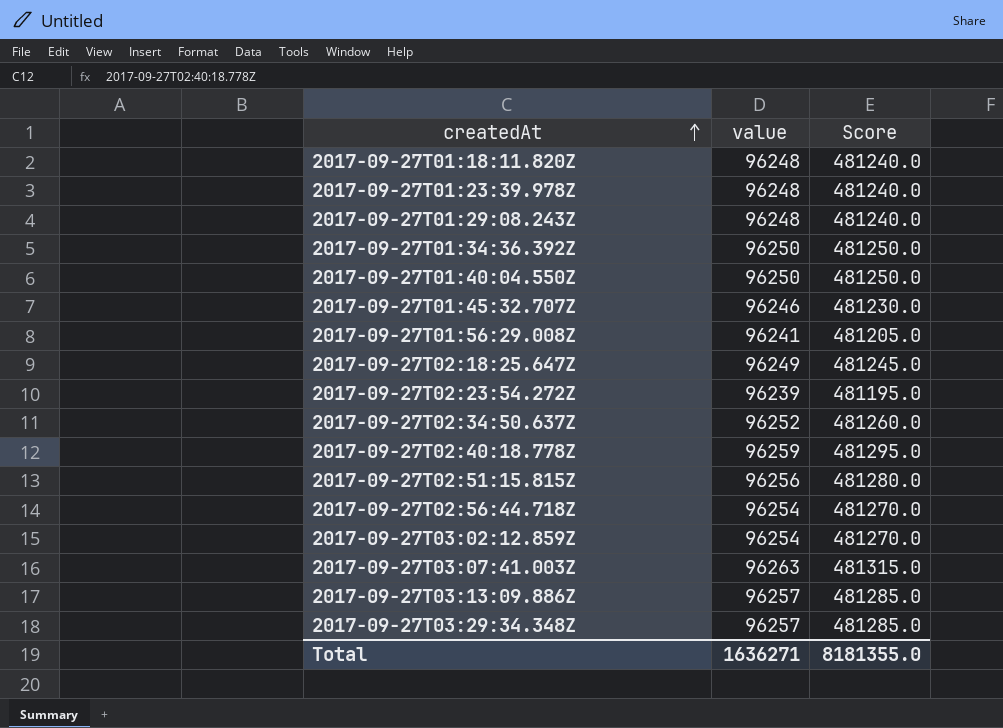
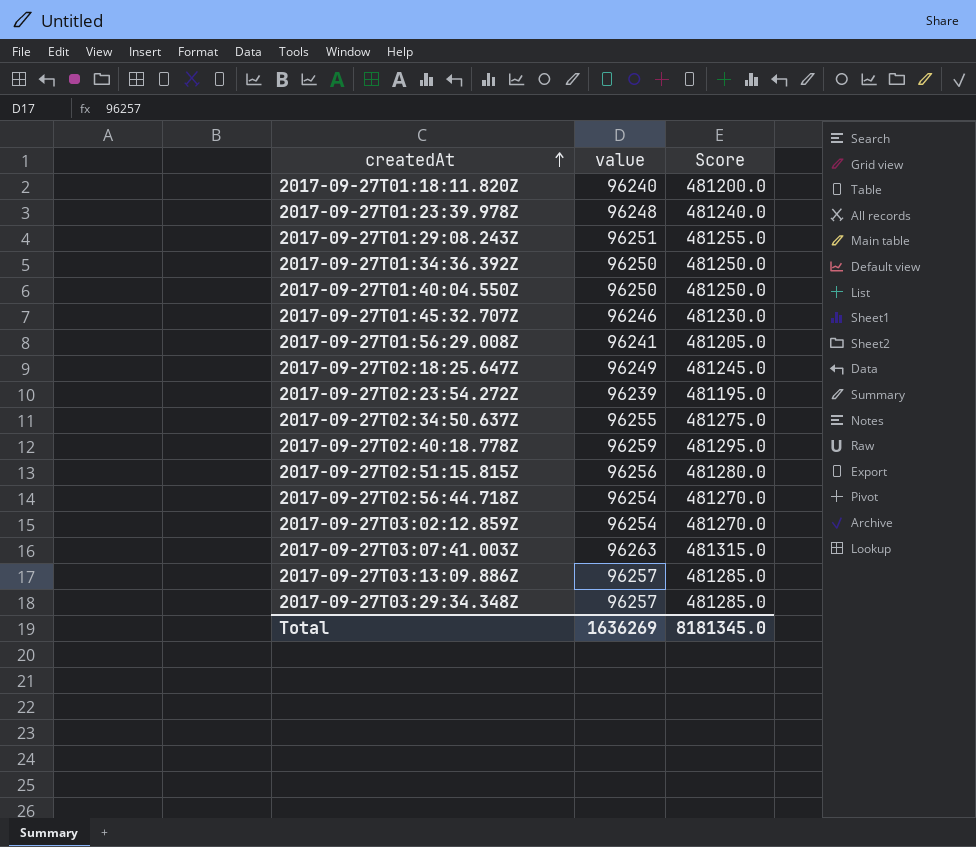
2017-09-27T01:18:11.820Z | value: 96248 -> 96240
2017-09-27T01:18:11.820Z | Score: 481240.0 -> 481200.0
2017-09-27T01:29:08.243Z | value: 96248 -> 96251
2017-09-27T01:29:08.243Z | Score: 481240.0 -> 481255.0
2017-09-27T02:34:50.637Z | value: 96252 -> 96255
2017-09-27T02:34:50.637Z | Score: 481260.0 -> 481275.0
Total | value: 1636271 -> 1636269
Total | Score: 8181355.0 -> 8181345.0

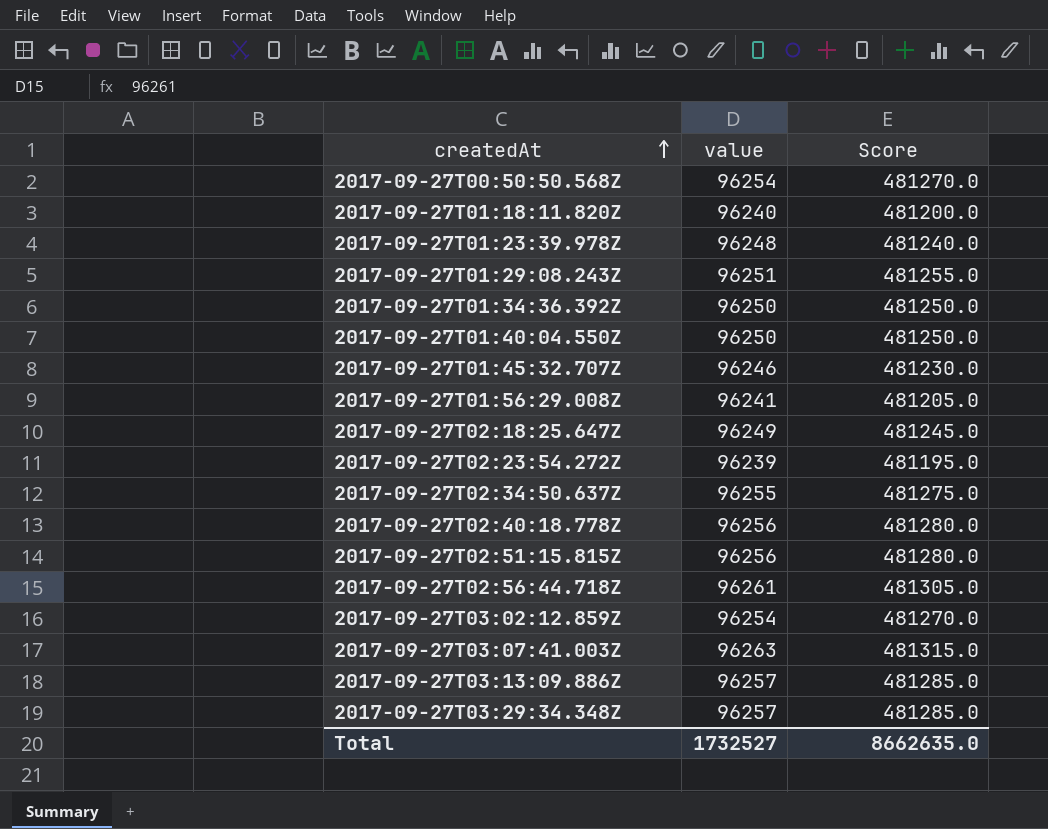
row 2017-09-27T00:50:50.568Z: none -> 96254 | 481270.0
2017-09-27T02:40:18.778Z | value: 96259 -> 96256
2017-09-27T02:40:18.778Z | Score: 481295.0 -> 481280.0
2017-09-27T02:56:44.718Z | value: 96254 -> 96261
2017-09-27T02:56:44.718Z | Score: 481270.0 -> 481305.0
Total | value: 1636269 -> 1732527
Total | Score: 8181345.0 -> 8662635.0

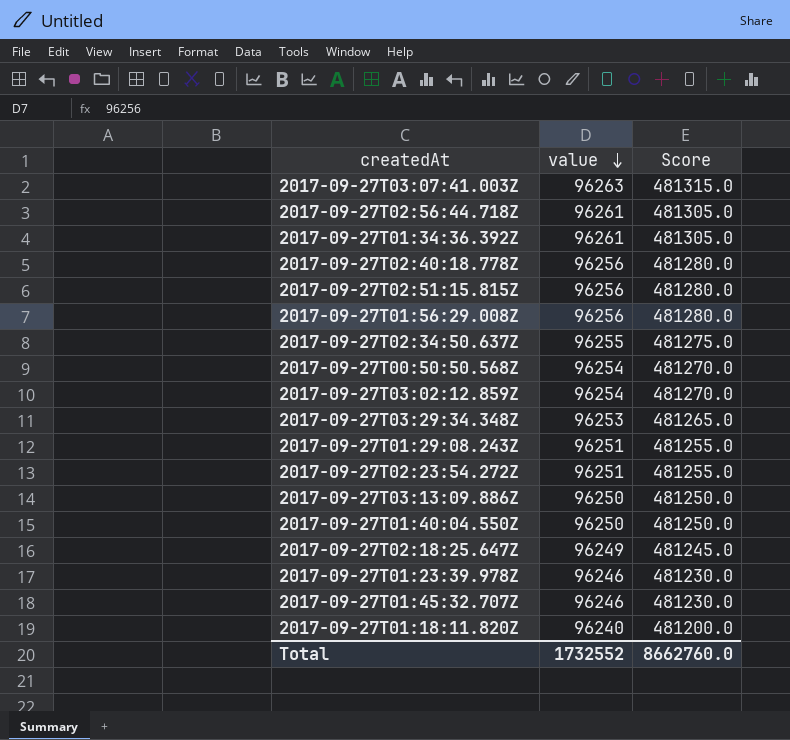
row order: createdAt ascending -> value descending
2017-09-27T01:34:36.392Z | value: 96250 -> 96261
2017-09-27T01:34:36.392Z | Score: 481250.0 -> 481305.0
2017-09-27T01:56:29.008Z | value: 96241 -> 96256
2017-09-27T01:56:29.008Z | Score: 481205.0 -> 481280.0
2017-09-27T03:29:34.348Z | value: 96257 -> 96253
2017-09-27T03:29:34.348Z | Score: 481285.0 -> 481265.0
2017-09-27T02:23:54.272Z | value: 96239 -> 96251
2017-09-27T02:23:54.272Z | Score: 481195.0 -> 481255.0
2017-09-27T03:13:09.886Z | value: 96257 -> 96250
2017-09-27T03:13:09.886Z | Score: 481285.0 -> 481250.0
2017-09-27T01:23:39.978Z | value: 96248 -> 96246
2017-09-27T01:23:39.978Z | Score: 481240.0 -> 481230.0
Total | value: 1732527 -> 1732552
Total | Score: 8662635.0 -> 8662760.0

